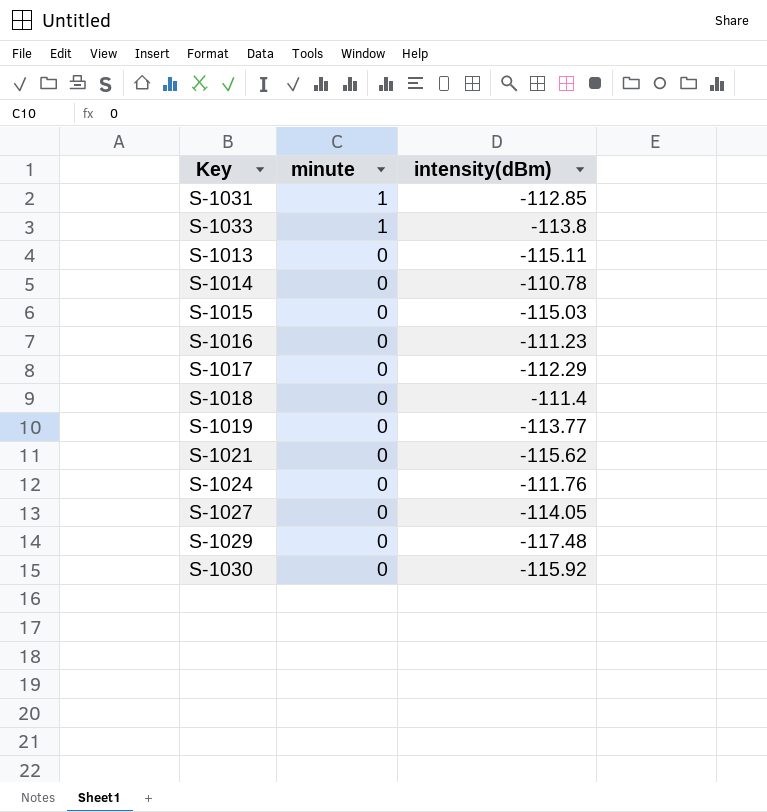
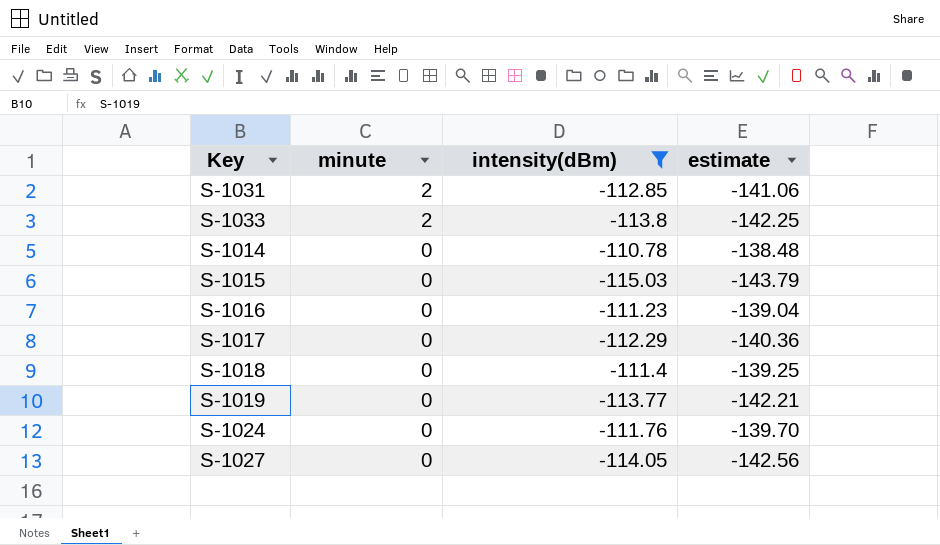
filter: none -> intensity(dBm) >= -115.03
column estimate | formula: none -> [intensity(dBm)] * 1.25
S-1031 | minute: 1 -> 2
S-1033 | minute: 1 -> 2

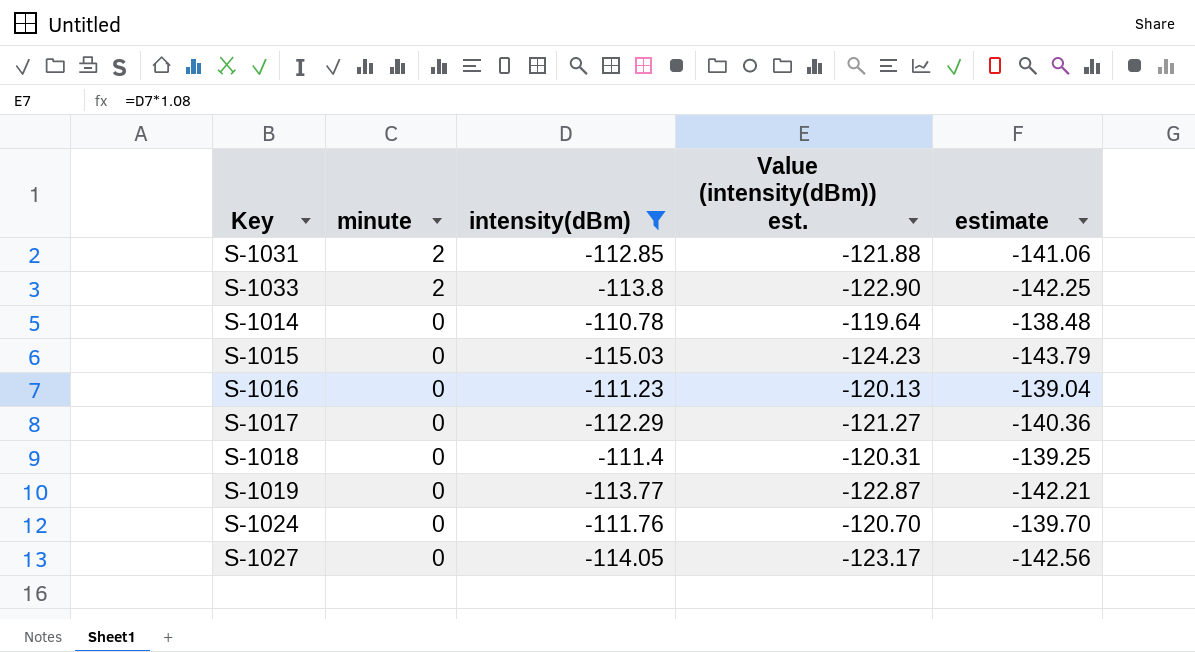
column Value (intensity(dBm)) est. | formula: none -> [intensity(dBm)] * 1.08

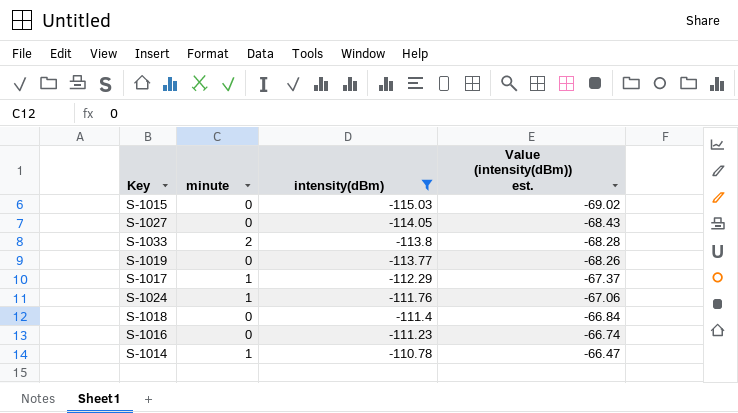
row order: minute descending -> intensity(dBm) ascending
column estimate | formula: [intensity(dBm)] * 1.25 -> none
column Value (intensity(dBm)) est. | formula: [intensity(dBm)] * 1.08 -> [intensity(dBm)] * 0.6
row S-1031: 2 | -112.85 | -121.88 | -141.06 -> none
S-1017 | minute: 0 -> 1
S-1024 | minute: 0 -> 1
S-1014 | minute: 0 -> 1

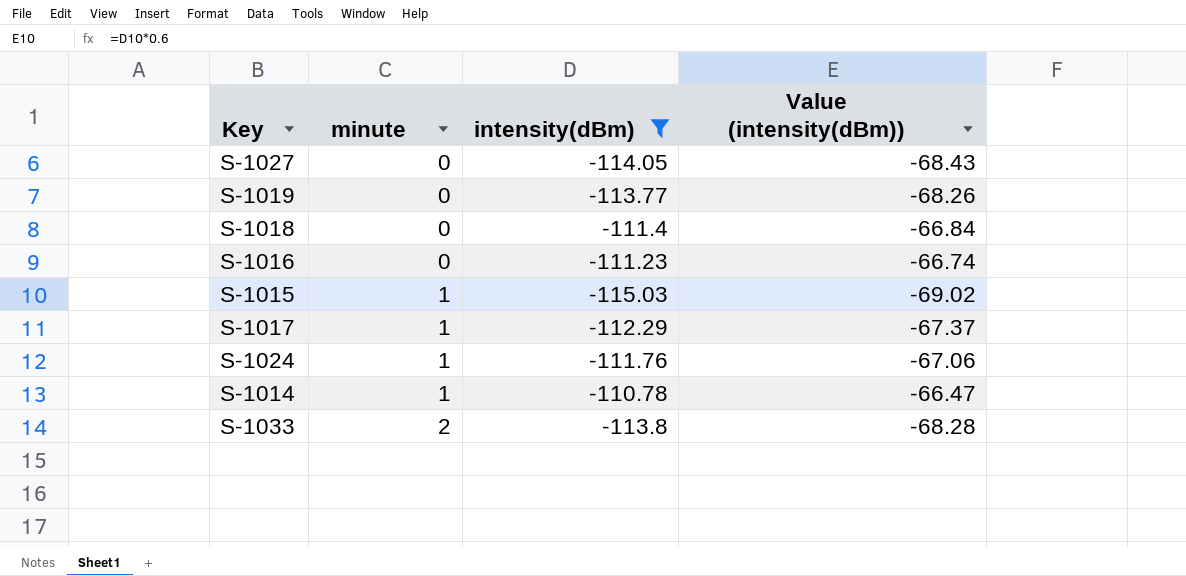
row order: intensity(dBm) ascending -> minute ascending
column name: Value (intensity(dBm)) est. -> Value (intensity(dBm))
S-1015 | minute: 0 -> 1

